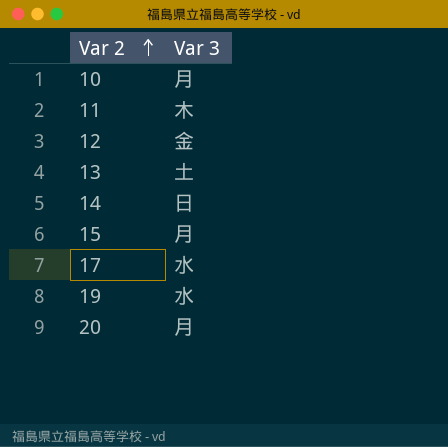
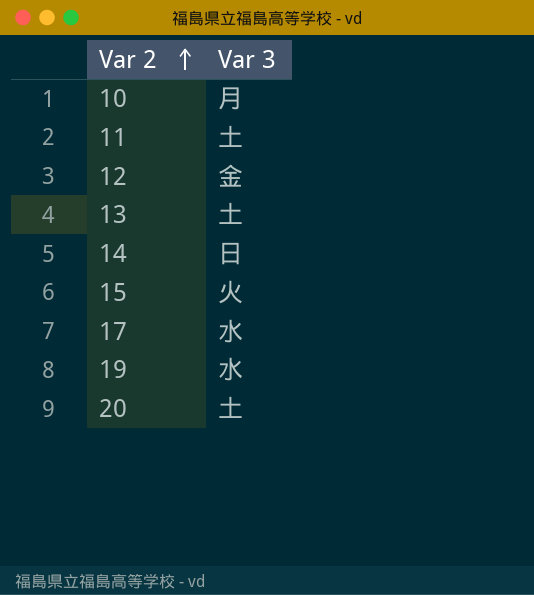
11 | Var 3: 木 -> 土
15 | Var 3: 月 -> 火
20 | Var 3: 月 -> 土

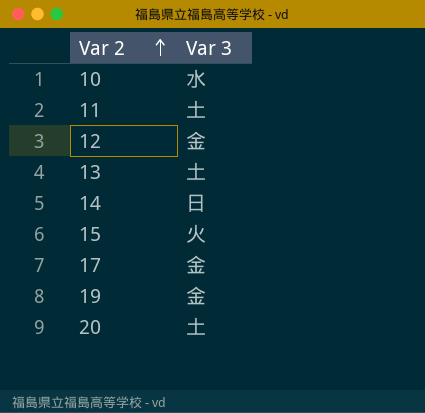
10 | Var 3: 月 -> 水
17 | Var 3: 水 -> 金
19 | Var 3: 水 -> 金

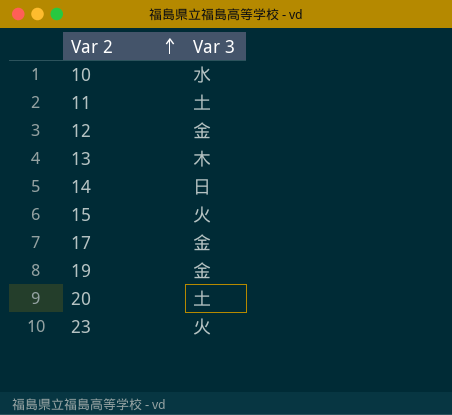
13 | Var 3: 土 -> 木
row 23: none -> 火

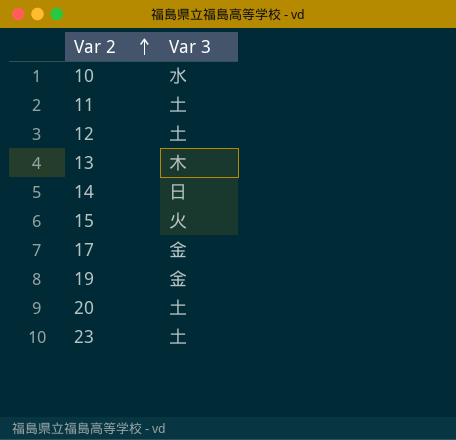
12 | Var 3: 金 -> 土
23 | Var 3: 火 -> 土

